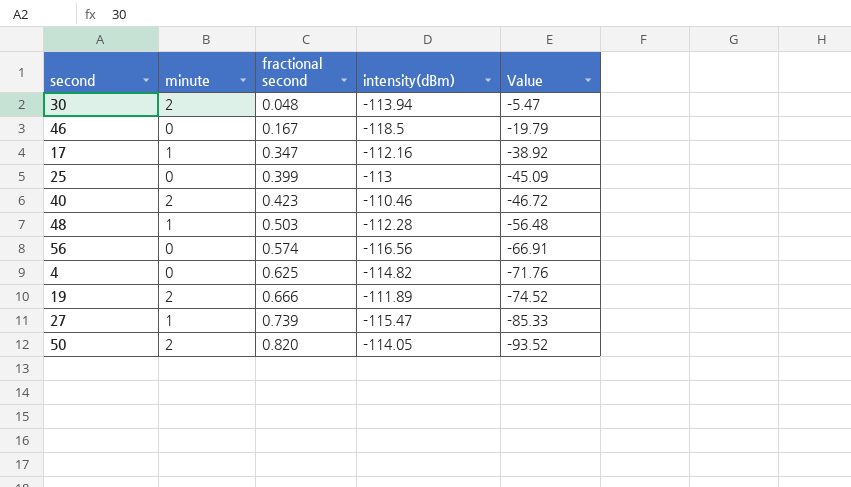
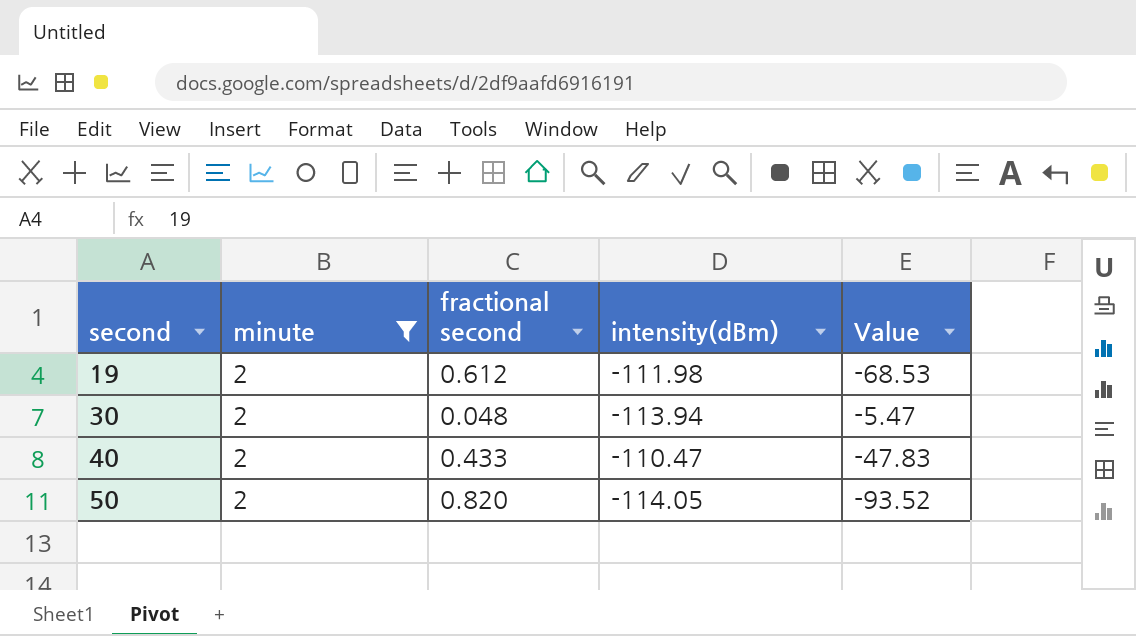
filter: none -> minute = 2
row order: fractional second ascending -> second ascending
19 | fractional second: 0.666 -> 0.612
19 | intensity(dBm): -111.89 -> -111.98
19 | Value: -74.52 -> -68.53
40 | fractional second: 0.423 -> 0.433
40 | intensity(dBm): -110.46 -> -110.47
40 | Value: -46.72 -> -47.83

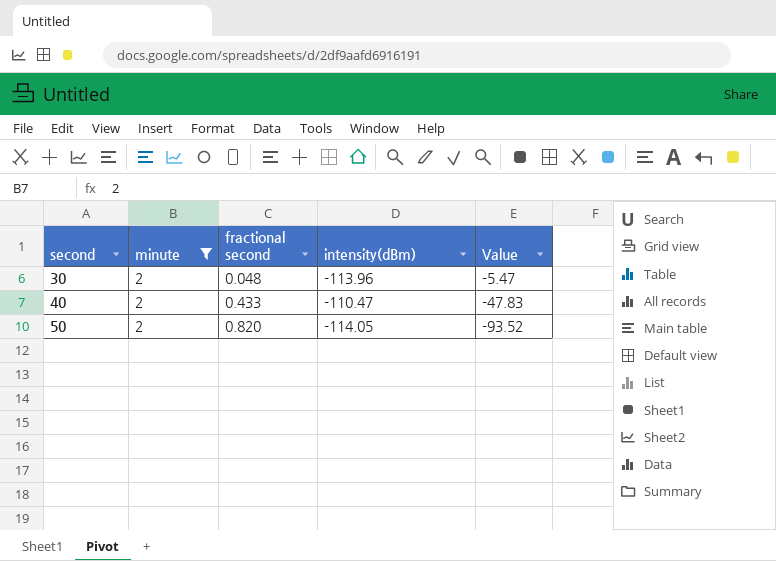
row 19: 2 | 0.612 | -111.98 | -68.53 -> none
30 | intensity(dBm): -113.94 -> -113.96

